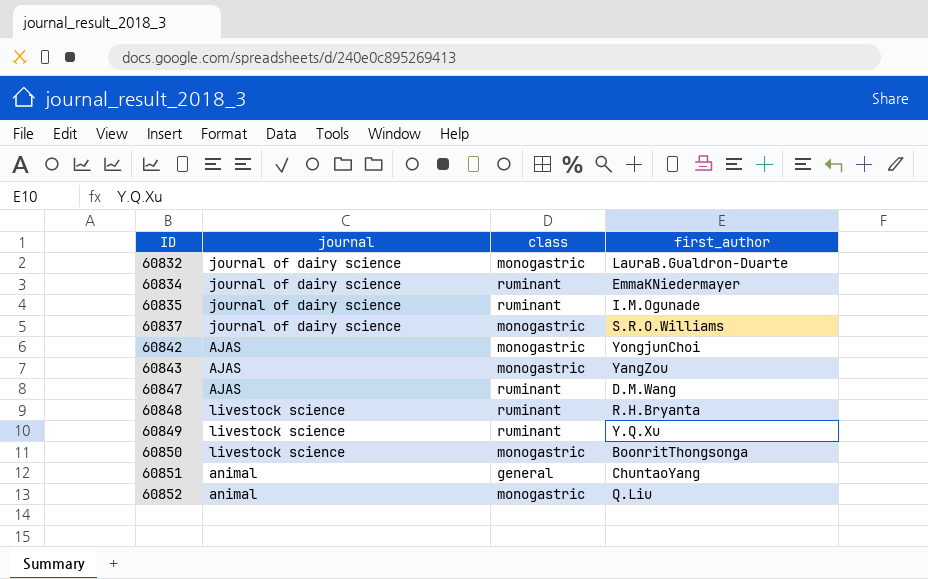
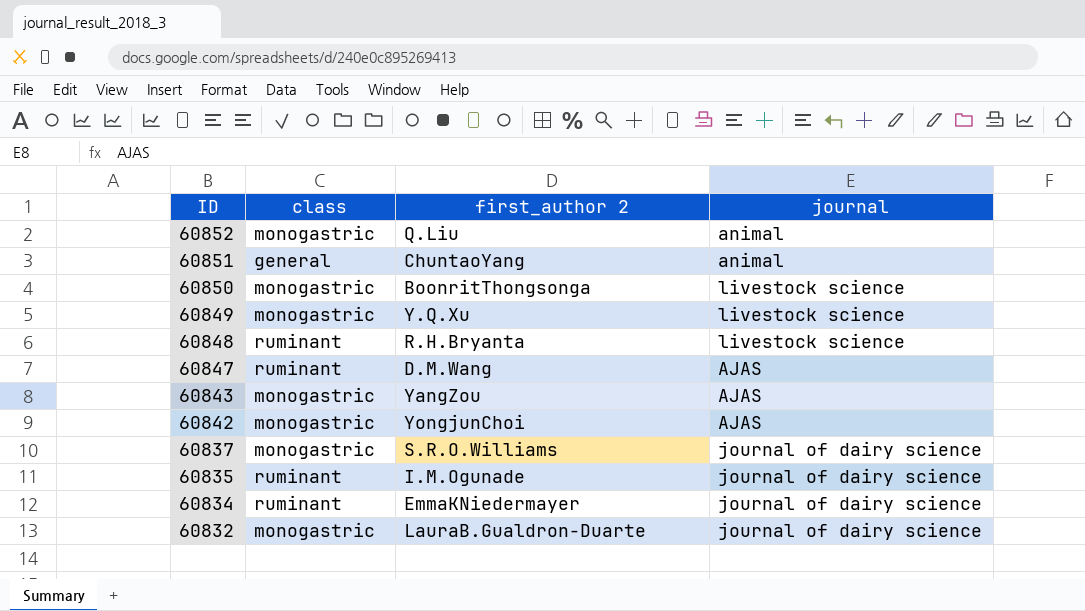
row order: ID ascending -> ID descending
column name: first_author -> first_author 2
column journal | position: 2 -> 4
60849 | class: ruminant -> monogastric

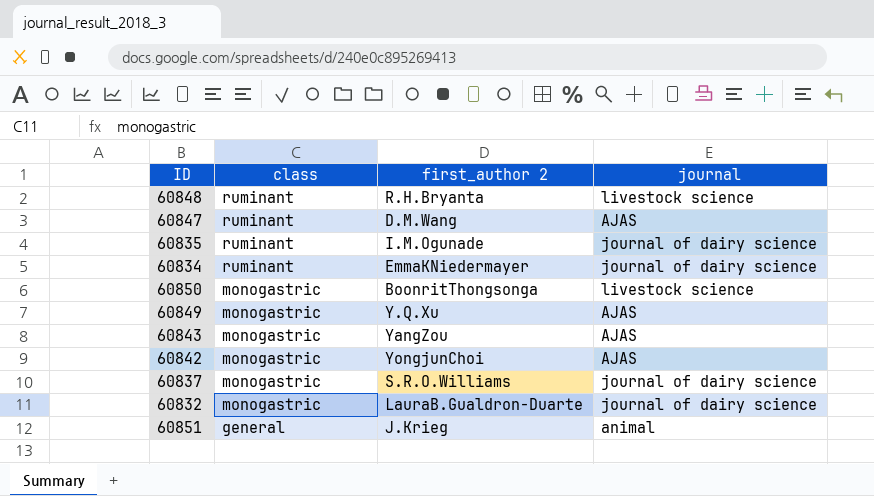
row order: ID descending -> class descending
row 60852: monogastric | Q.Liu | animal -> none
60849 | journal: livestock science -> AJAS
60851 | first_author 2: ChuntaoYang -> J.Krieg

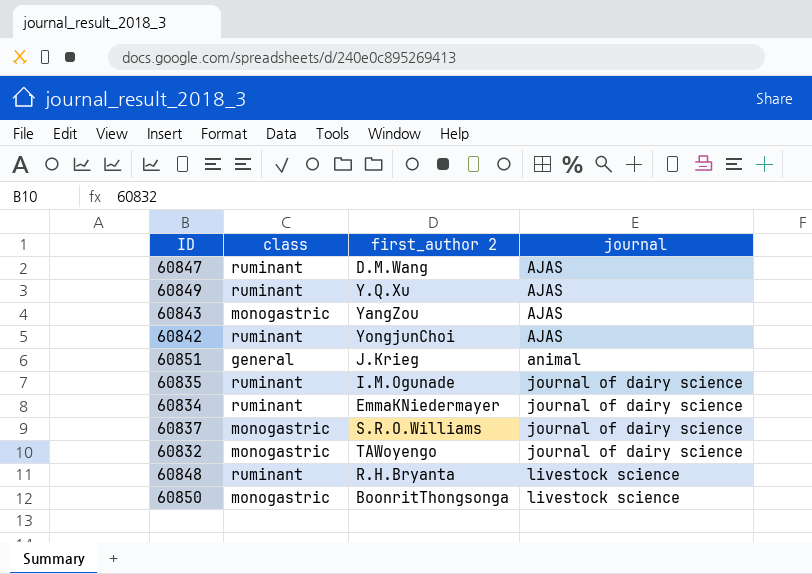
row order: class descending -> journal ascending
60849 | class: monogastric -> ruminant
60842 | class: monogastric -> ruminant
60832 | first_author 2: LauraB.Gualdron-Duarte -> TAWoyengo

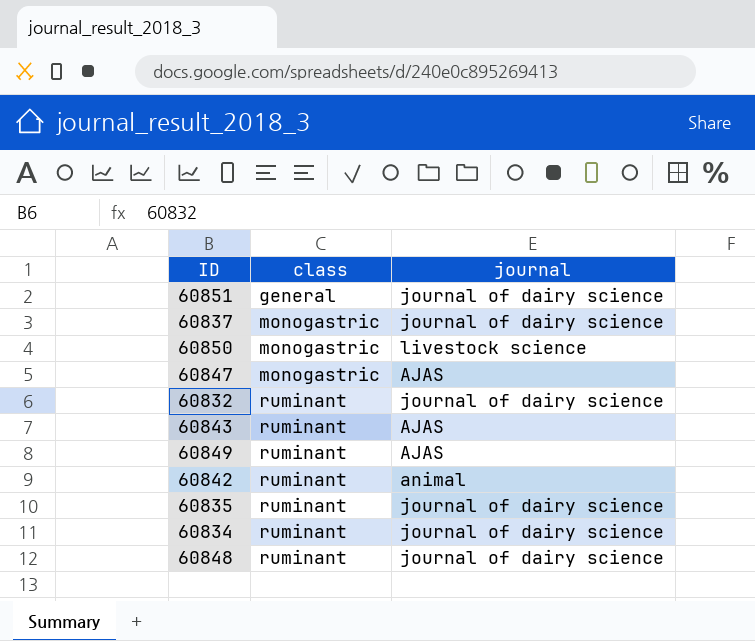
row order: journal ascending -> class ascending
column first_author 2 | position: 3 -> none
60851 | journal: animal -> journal of dairy science
60847 | class: ruminant -> monogastric
60832 | class: monogastric -> ruminant
60843 | class: monogastric -> ruminant
60842 | journal: AJAS -> animal
60848 | journal: livestock science -> journal of dairy science

